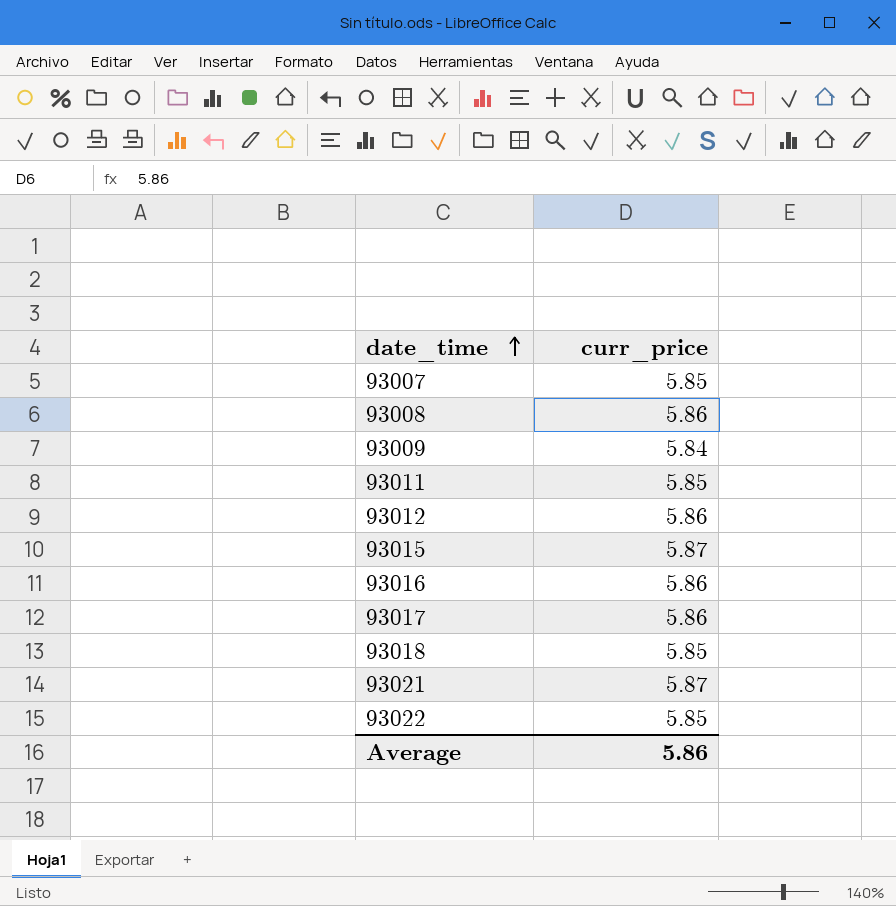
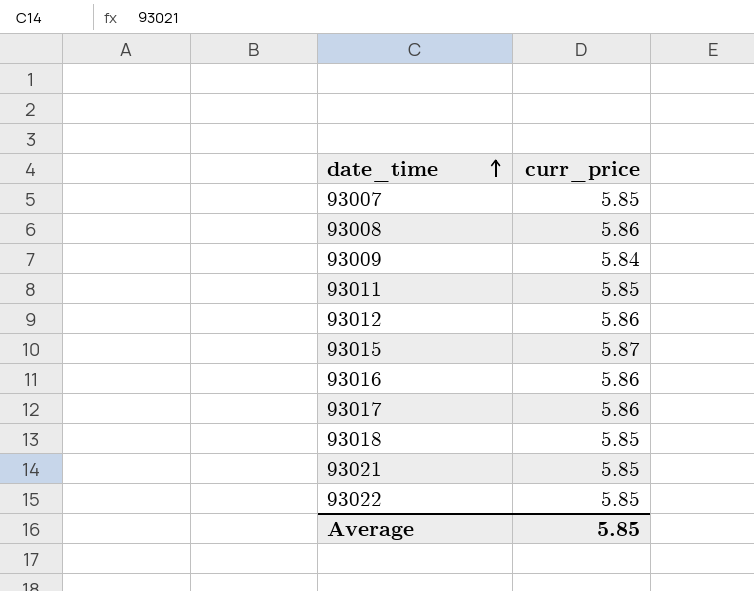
93021 | curr_price: 5.87 -> 5.85
Average | curr_price: 5.86 -> 5.85

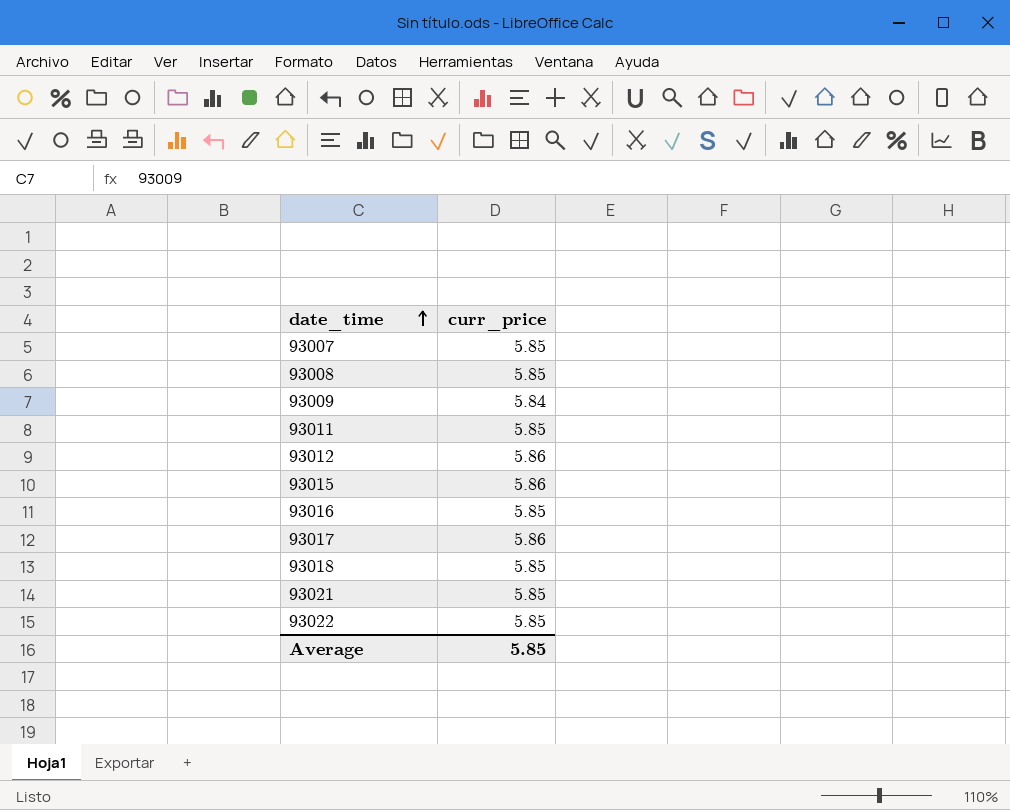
93008 | curr_price: 5.86 -> 5.85
93015 | curr_price: 5.87 -> 5.86
93016 | curr_price: 5.86 -> 5.85

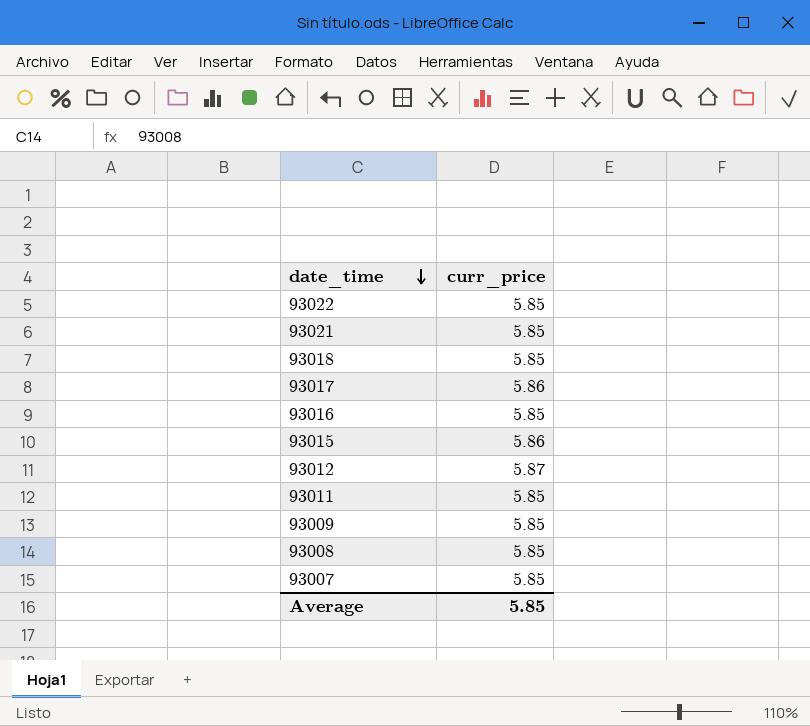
row order: date_time ascending -> date_time descending
93012 | curr_price: 5.86 -> 5.87
93009 | curr_price: 5.84 -> 5.85

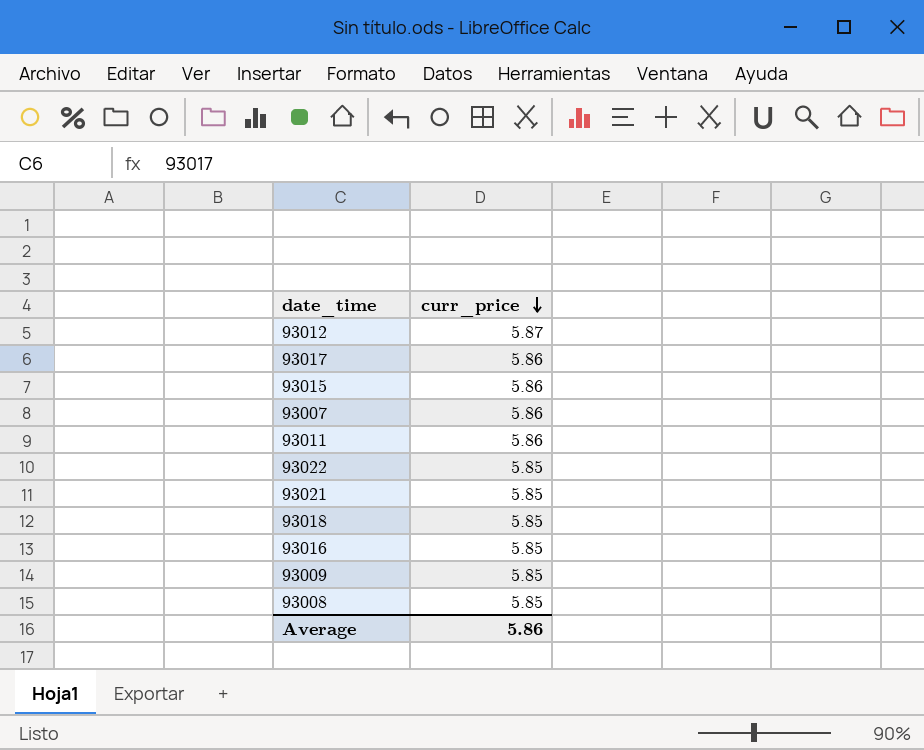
row order: date_time descending -> curr_price descending
93007 | curr_price: 5.85 -> 5.86
93011 | curr_price: 5.85 -> 5.86
Average | curr_price: 5.85 -> 5.86

